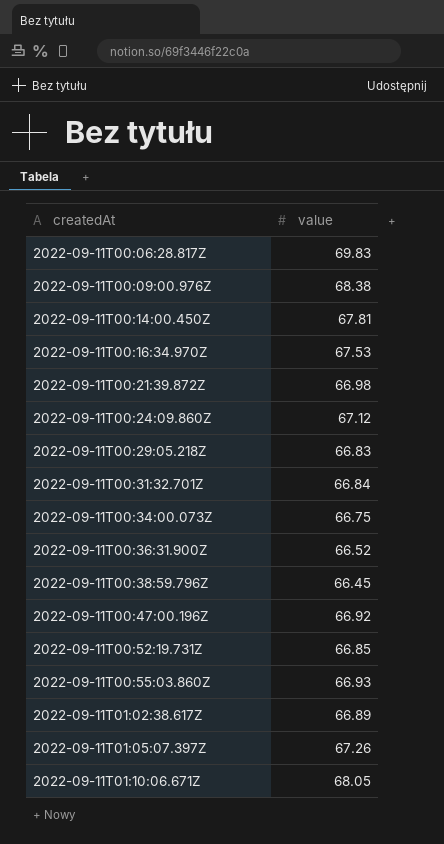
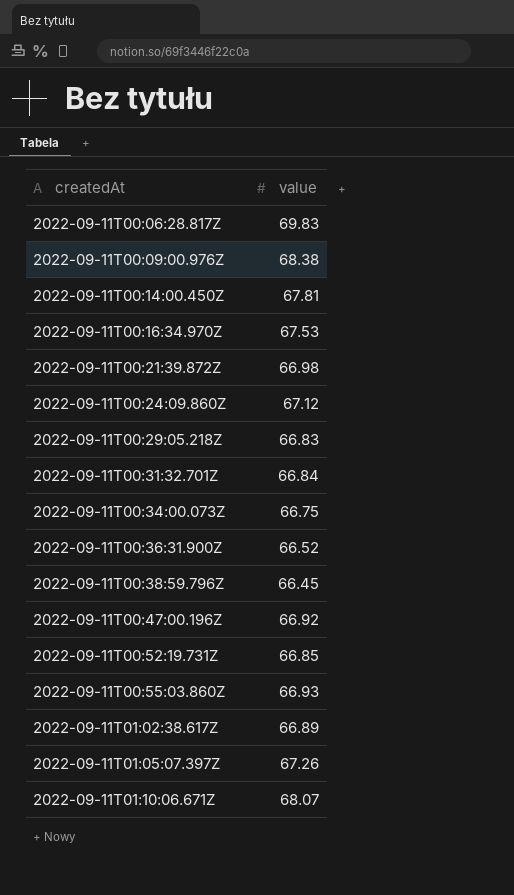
2022-09-11T01:10:06.671Z | value: 68.05 -> 68.07

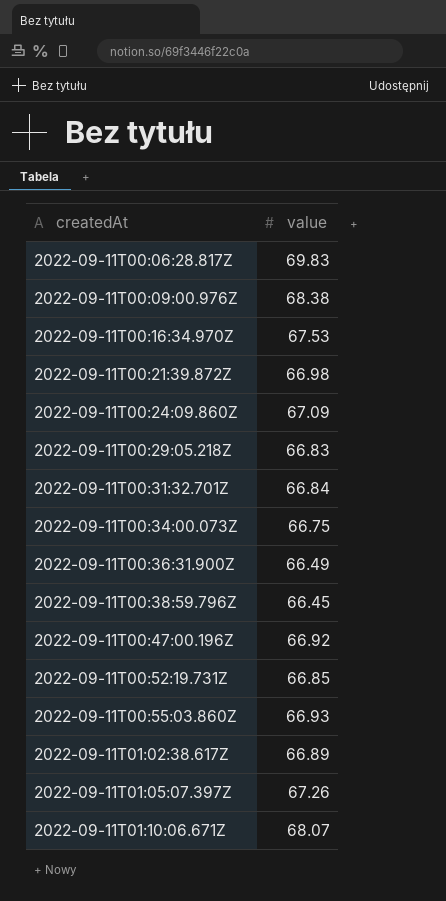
row 2022-09-11T00:14:00.450Z: 67.81 -> none
2022-09-11T00:24:09.860Z | value: 67.12 -> 67.09
2022-09-11T00:36:31.900Z | value: 66.52 -> 66.49

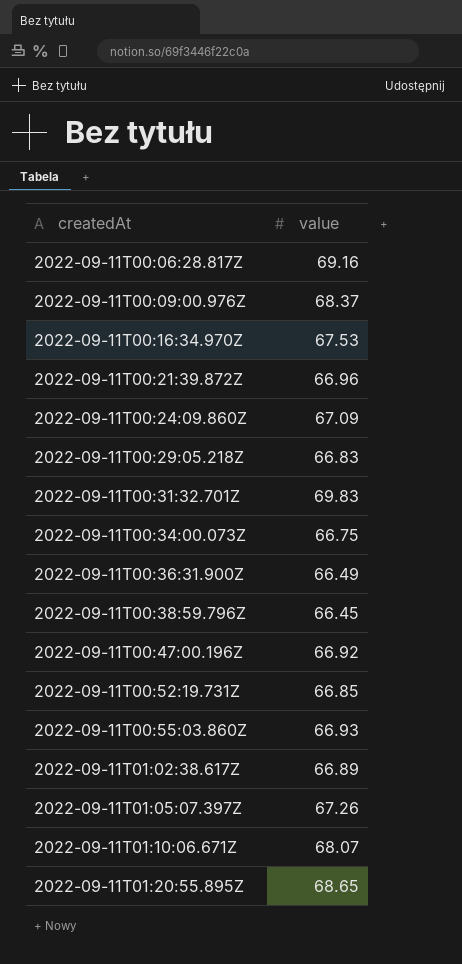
2022-09-11T00:06:28.817Z | value: 69.83 -> 69.16
2022-09-11T00:09:00.976Z | value: 68.38 -> 68.37
2022-09-11T00:21:39.872Z | value: 66.98 -> 66.96
2022-09-11T00:31:32.701Z | value: 66.84 -> 69.83
row 2022-09-11T01:20:55.895Z: none -> 68.65

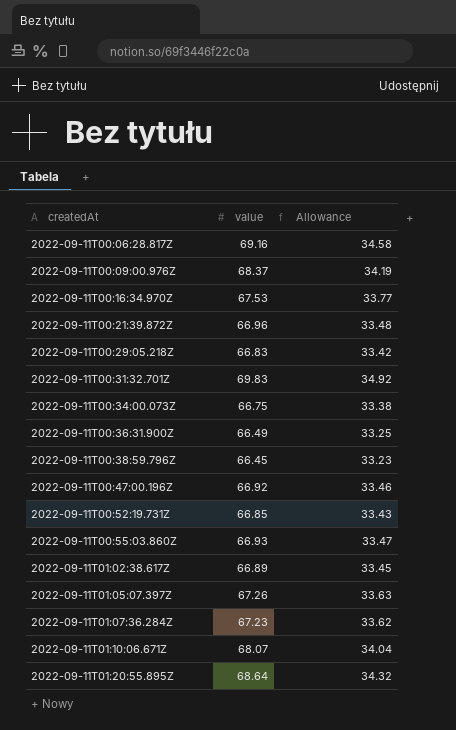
column Allowance | formula: none -> [value] * 0.5
row 2022-09-11T00:24:09.860Z: 67.09 -> none
row 2022-09-11T01:07:36.284Z: none -> 67.23 | 33.62
2022-09-11T01:20:55.895Z | value: 68.65 -> 68.64

